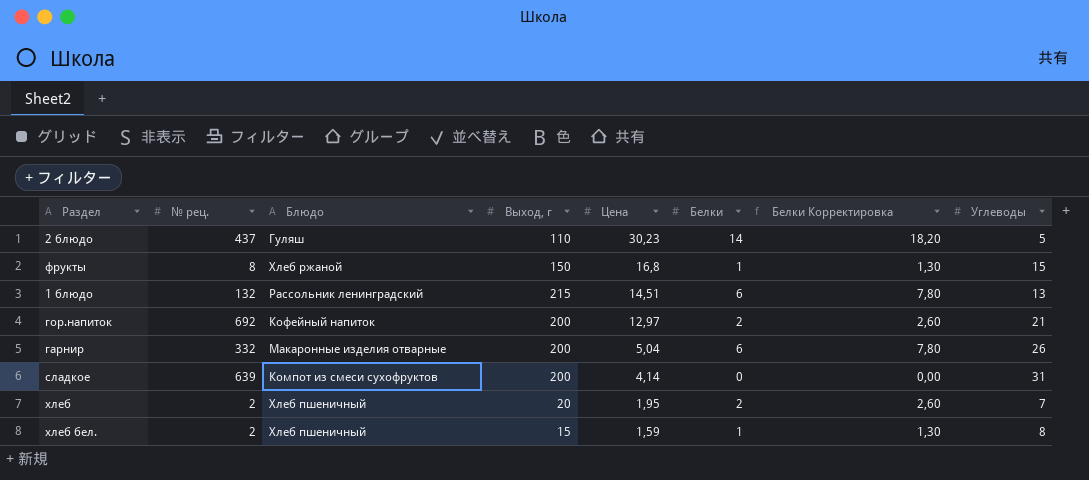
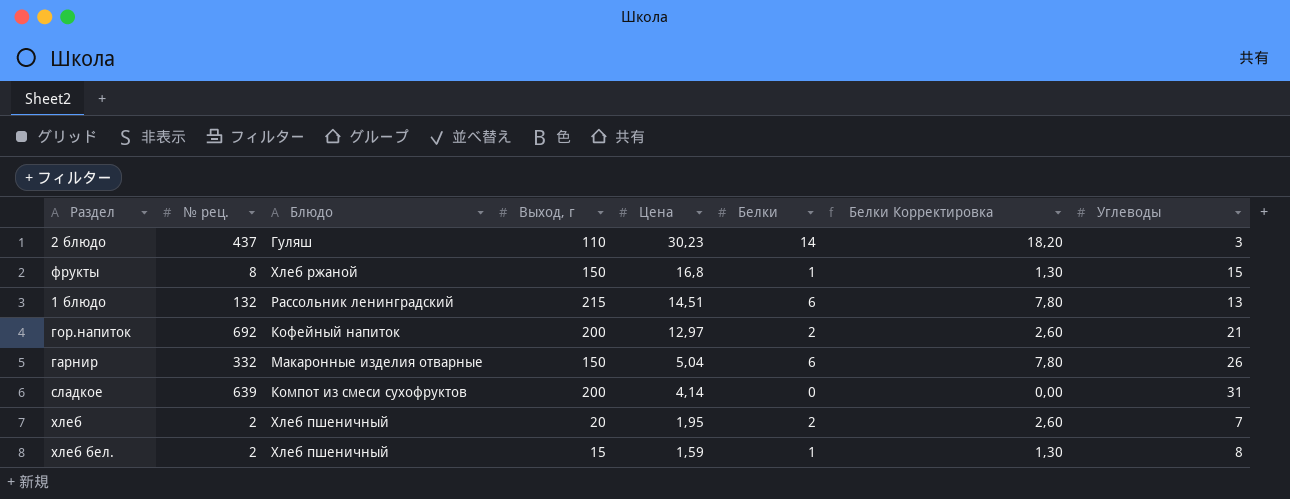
2 блюдо | Углеводы: 5 -> 3
гарнир | Выход, г: 200 -> 150

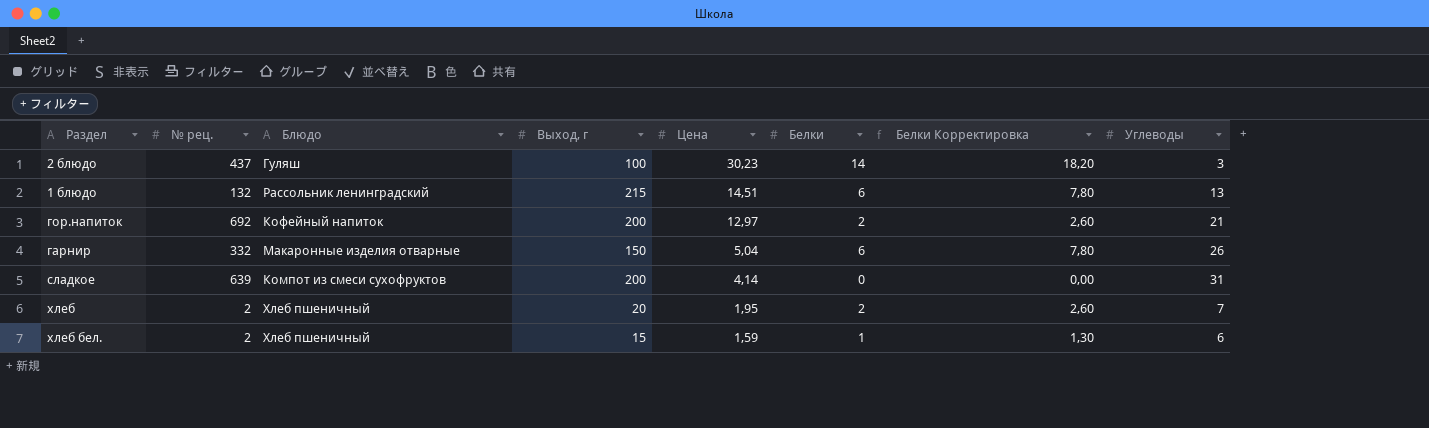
row фрукты: 8 | Хлеб ржаной | 150 | 16,8 | 1 | 1,30 | 15 -> none
2 блюдо | Выход, г: 110 -> 100
хлеб бел. | Углеводы: 8 -> 6

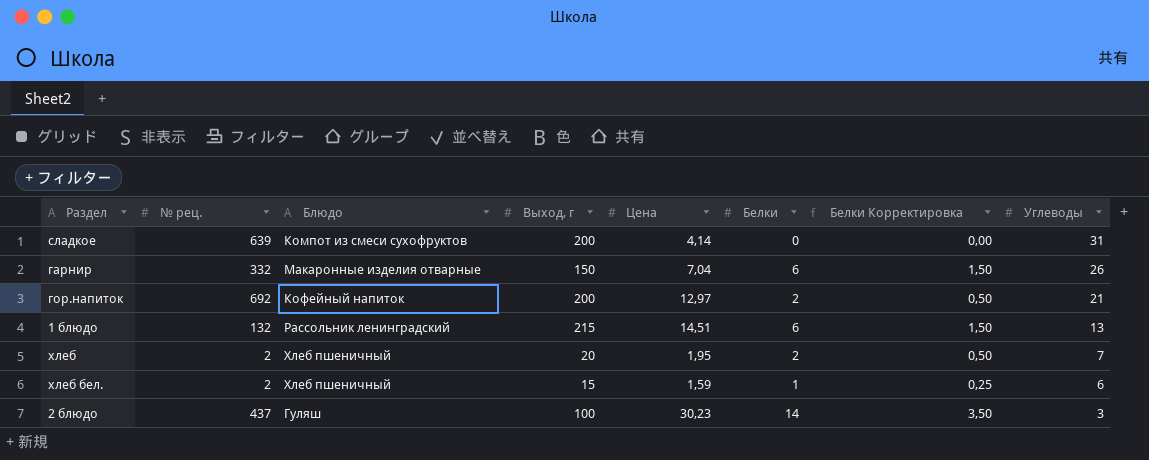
row order: Цена descending -> Углеводы descending
column Белки Корректировка | formula: [Белки] * 1,3 -> [Белки] * 0,25
гарнир | Цена: 5,04 -> 7,04

